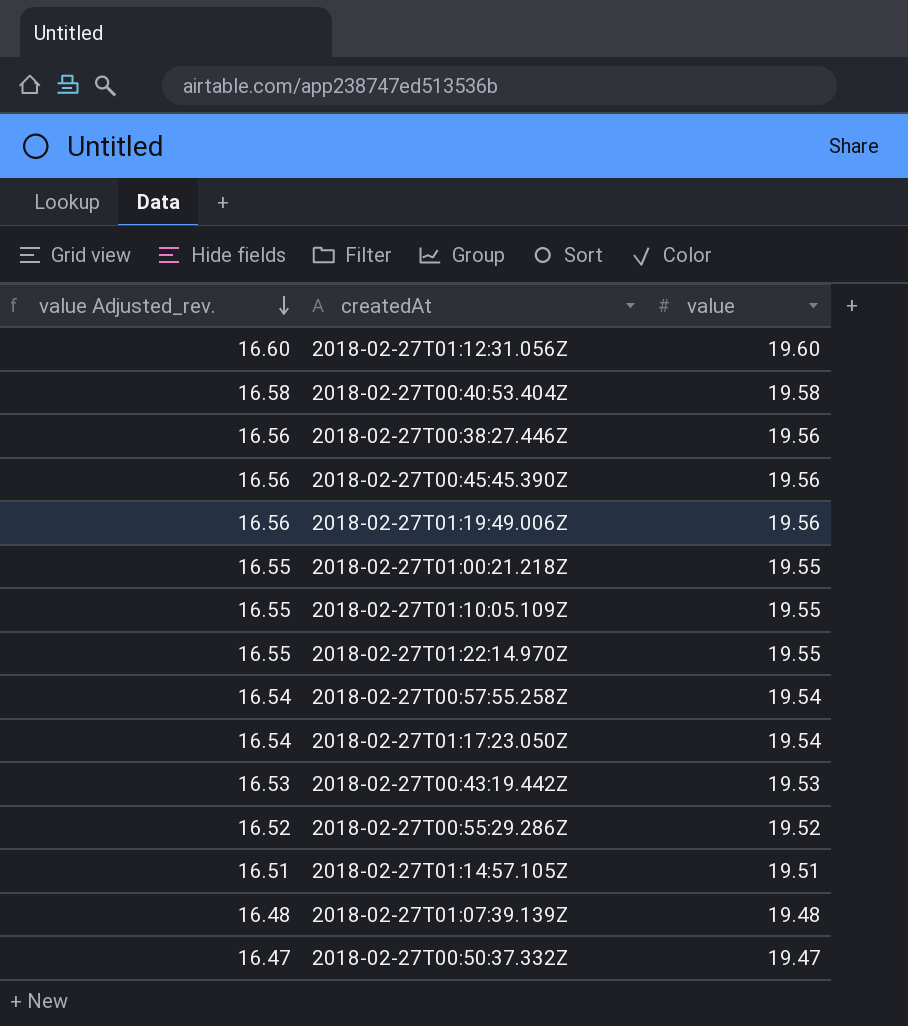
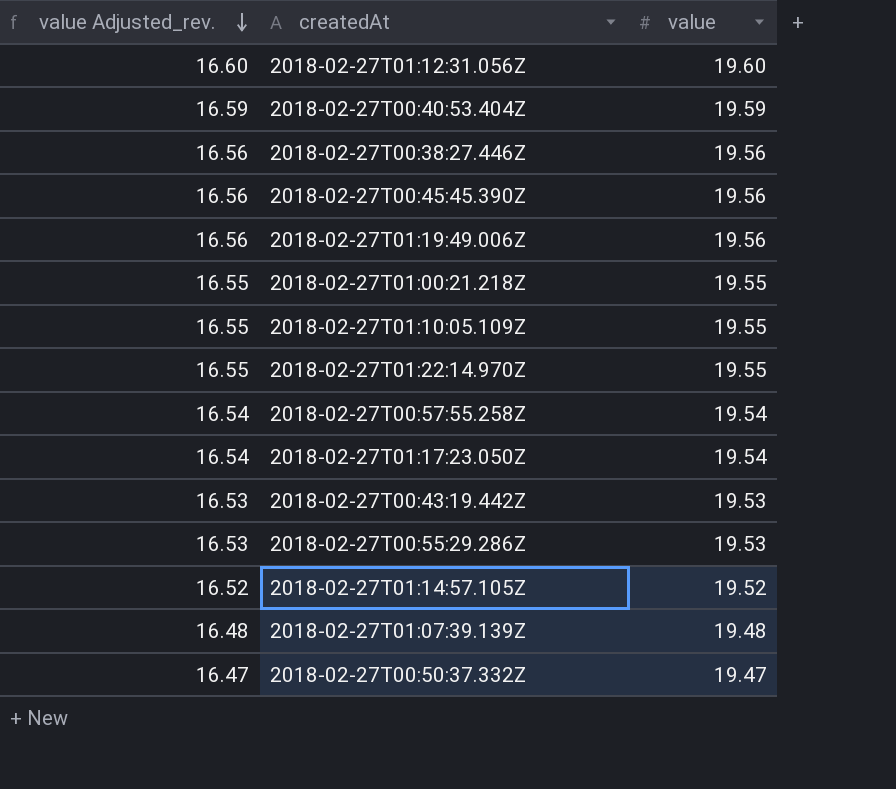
2018-02-27T00:40:53.404Z | value Adjusted_rev.: 16.58 -> 16.59
2018-02-27T00:40:53.404Z | value: 19.58 -> 19.59
2018-02-27T00:55:29.286Z | value Adjusted_rev.: 16.52 -> 16.53
2018-02-27T00:55:29.286Z | value: 19.52 -> 19.53
2018-02-27T01:14:57.105Z | value Adjusted_rev.: 16.51 -> 16.52
2018-02-27T01:14:57.105Z | value: 19.51 -> 19.52

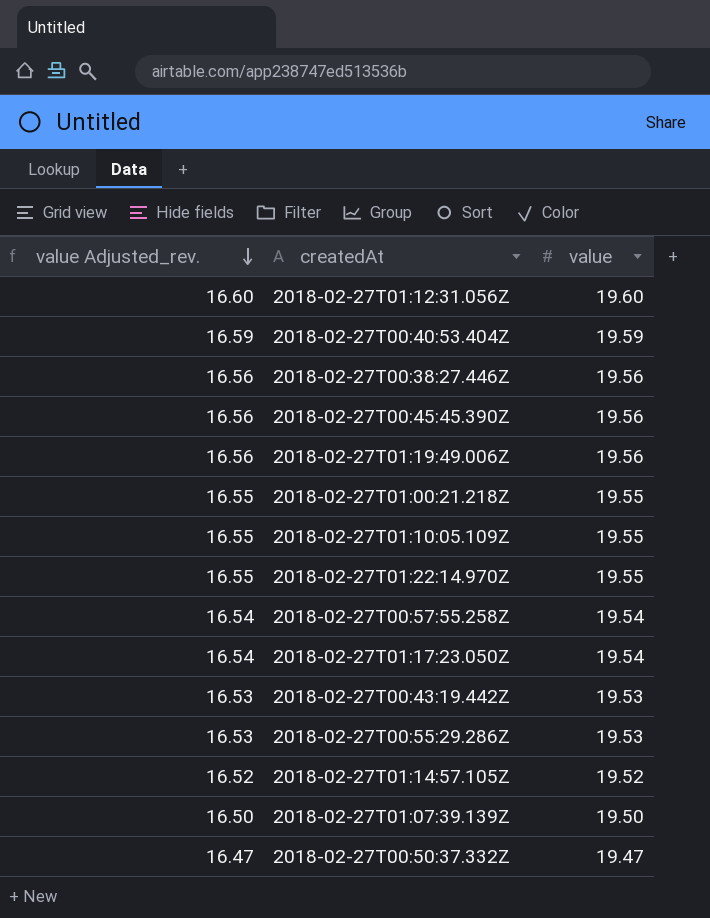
2018-02-27T01:07:39.139Z | value Adjusted_rev.: 16.48 -> 16.50
2018-02-27T01:07:39.139Z | value: 19.48 -> 19.50

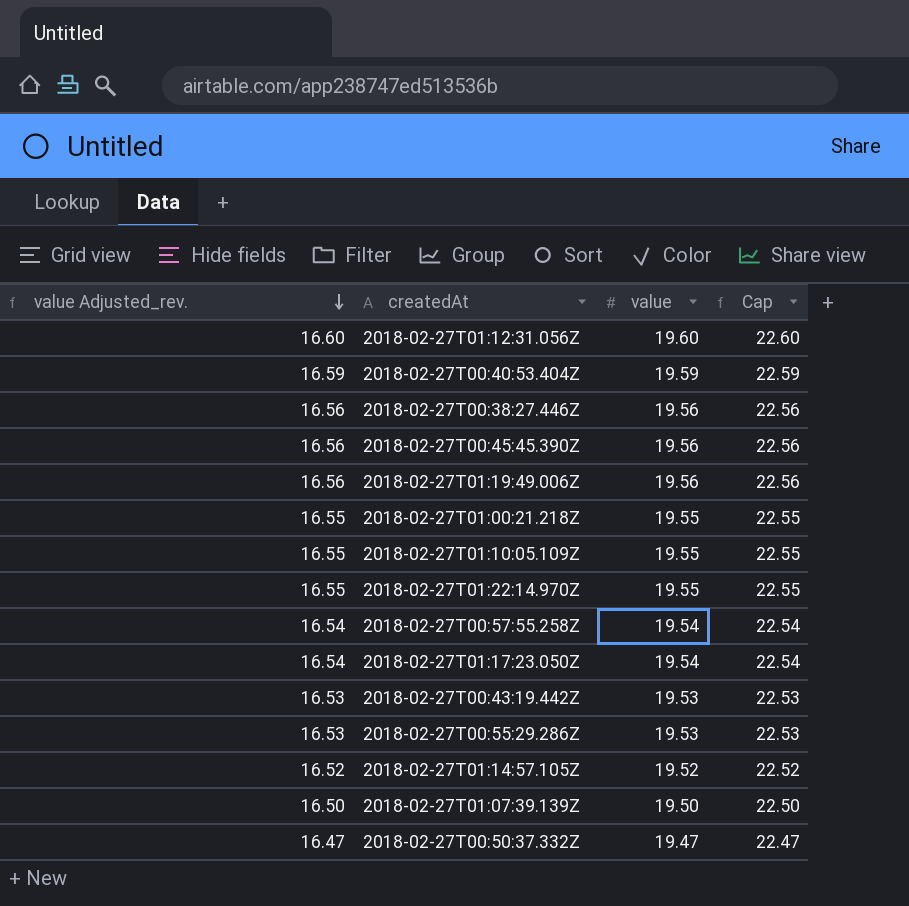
column Cap | formula: none -> [value] + 3

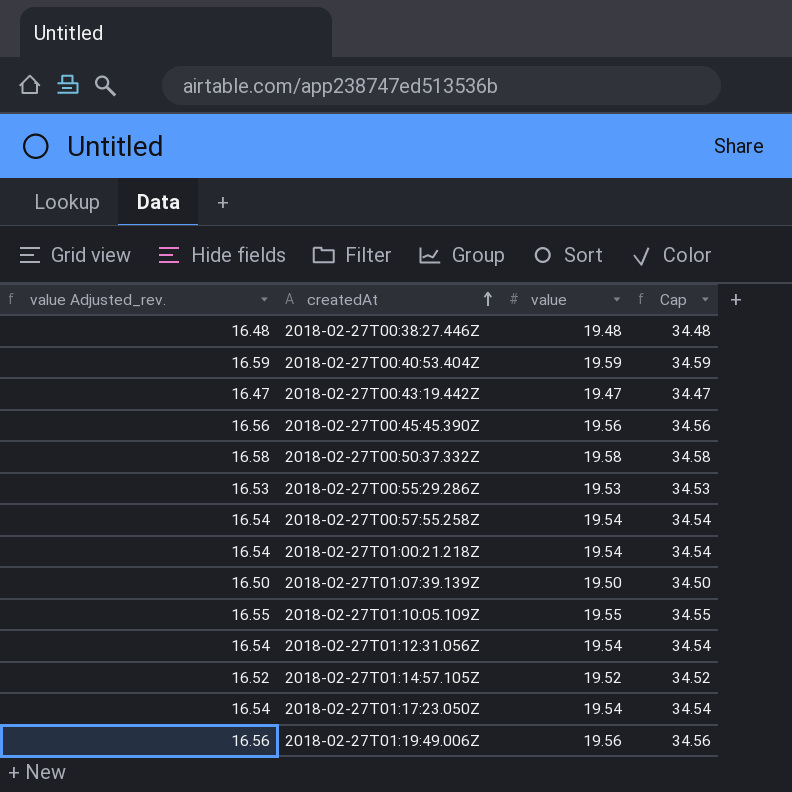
row order: value Adjusted_rev. descending -> createdAt ascending
column Cap | formula: [value] + 3 -> [value] + 15
row 2018-02-27T01:22:14.970Z: 16.55 | 19.55 | 22.55 -> none
2018-02-27T00:38:27.446Z | value Adjusted_rev.: 16.56 -> 16.48
2018-02-27T00:38:27.446Z | value: 19.56 -> 19.48
2018-02-27T00:43:19.442Z | value Adjusted_rev.: 16.53 -> 16.47
2018-02-27T00:43:19.442Z | value: 19.53 -> 19.47
2018-02-27T00:50:37.332Z | value Adjusted_rev.: 16.47 -> 16.58
2018-02-27T00:50:37.332Z | value: 19.47 -> 19.58
2018-02-27T01:00:21.218Z | value Adjusted_rev.: 16.55 -> 16.54
2018-02-27T01:00:21.218Z | value: 19.55 -> 19.54
2018-02-27T01:12:31.056Z | value Adjusted_rev.: 16.60 -> 16.54
2018-02-27T01:12:31.056Z | value: 19.60 -> 19.54

